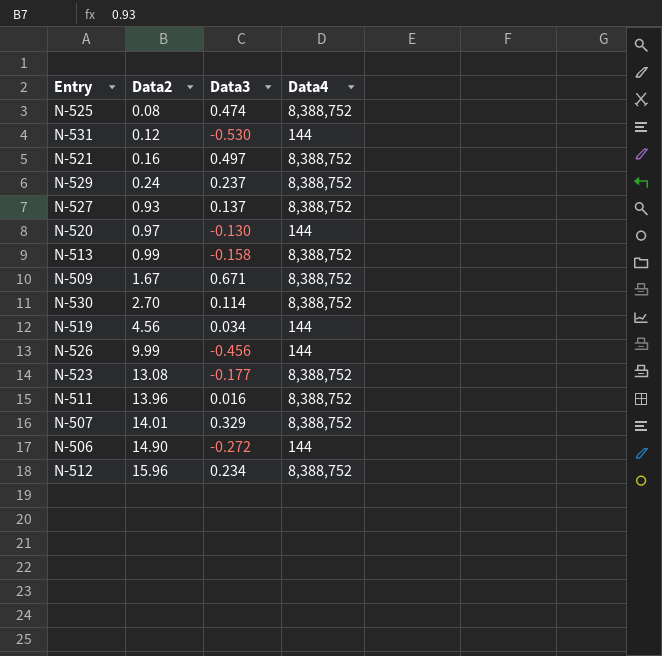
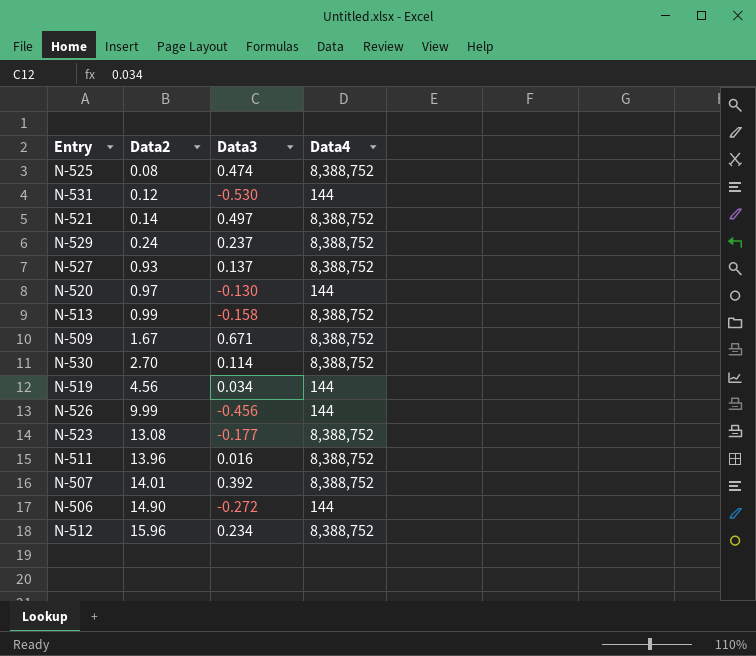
N-521 | Data2: 0.16 -> 0.14
N-507 | Data3: 0.329 -> 0.392

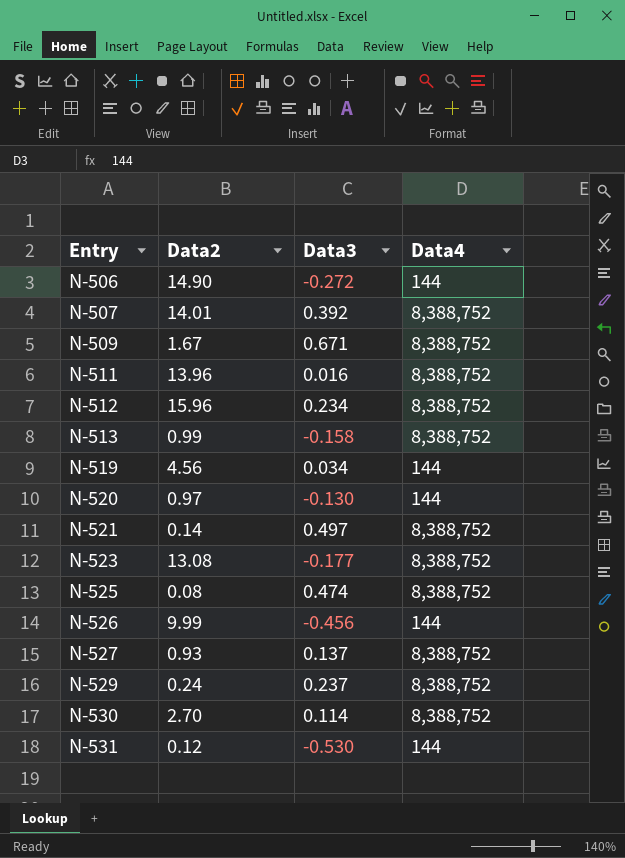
row order: Data2 ascending -> Entry ascending

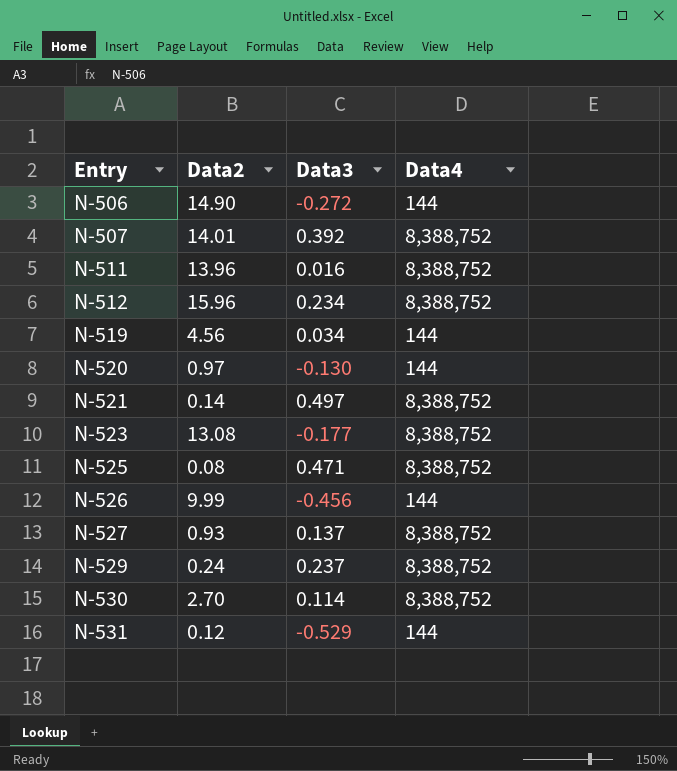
row N-509: 1.67 | 0.671 | 8,388,752 -> none
row N-513: 0.99 | -0.158 | 8,388,752 -> none
N-525 | Data3: 0.474 -> 0.471
N-531 | Data3: -0.530 -> -0.529

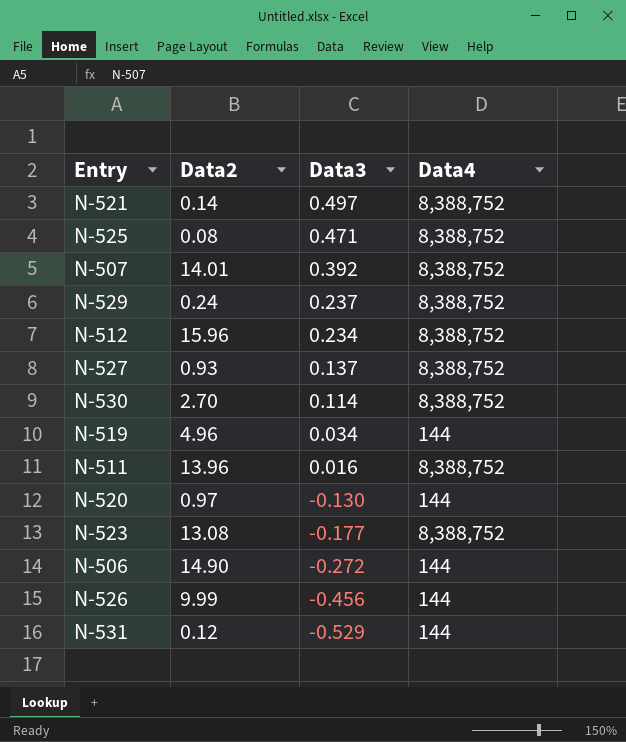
row order: Entry ascending -> Data3 descending
N-519 | Data2: 4.56 -> 4.96

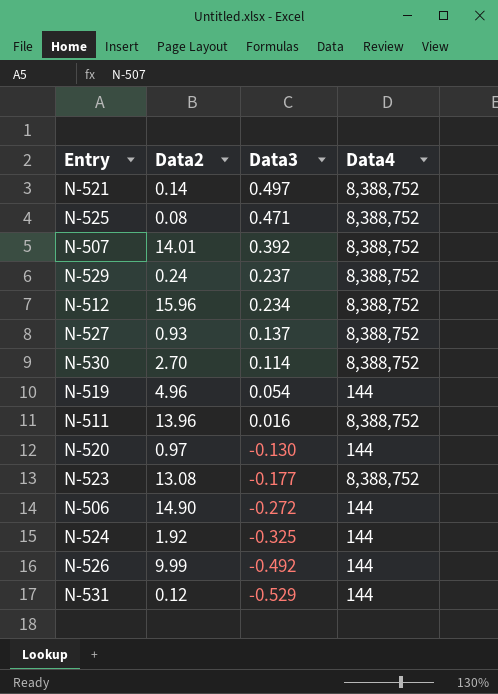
N-519 | Data3: 0.034 -> 0.054
row N-524: none -> 1.92 | -0.325 | 144
N-526 | Data3: -0.456 -> -0.492

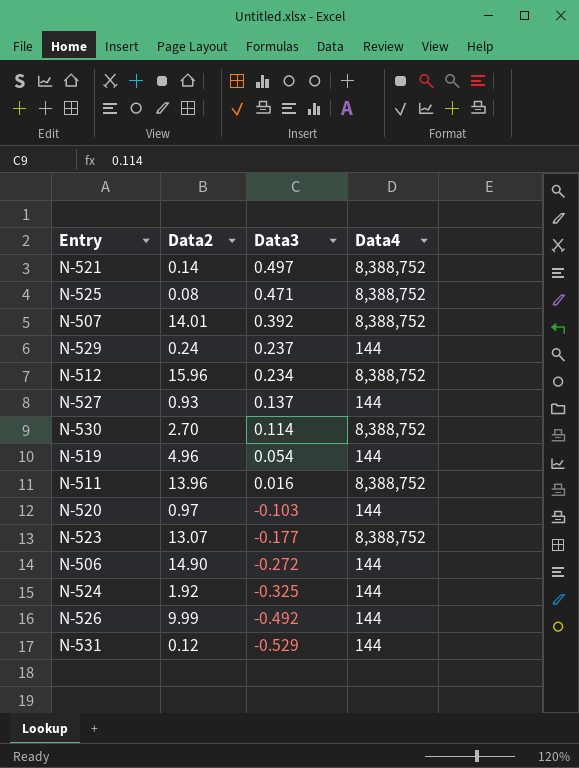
N-529 | Data4: 8,388,752 -> 144
N-527 | Data4: 8,388,752 -> 144
N-520 | Data3: -0.130 -> -0.103
N-523 | Data2: 13.08 -> 13.07

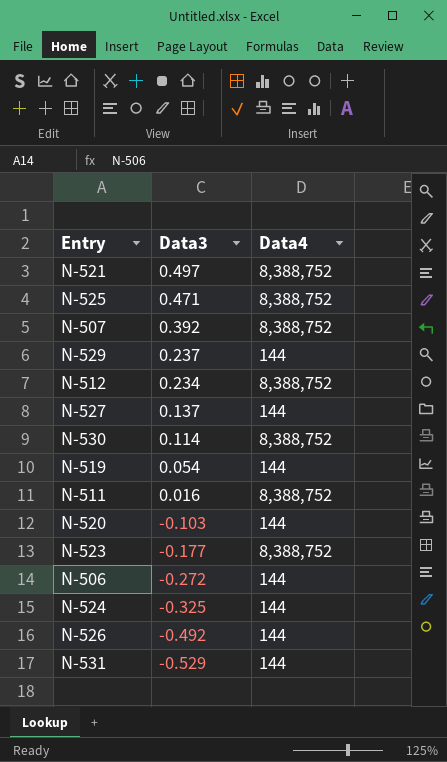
column Data2 | position: 2 -> none

